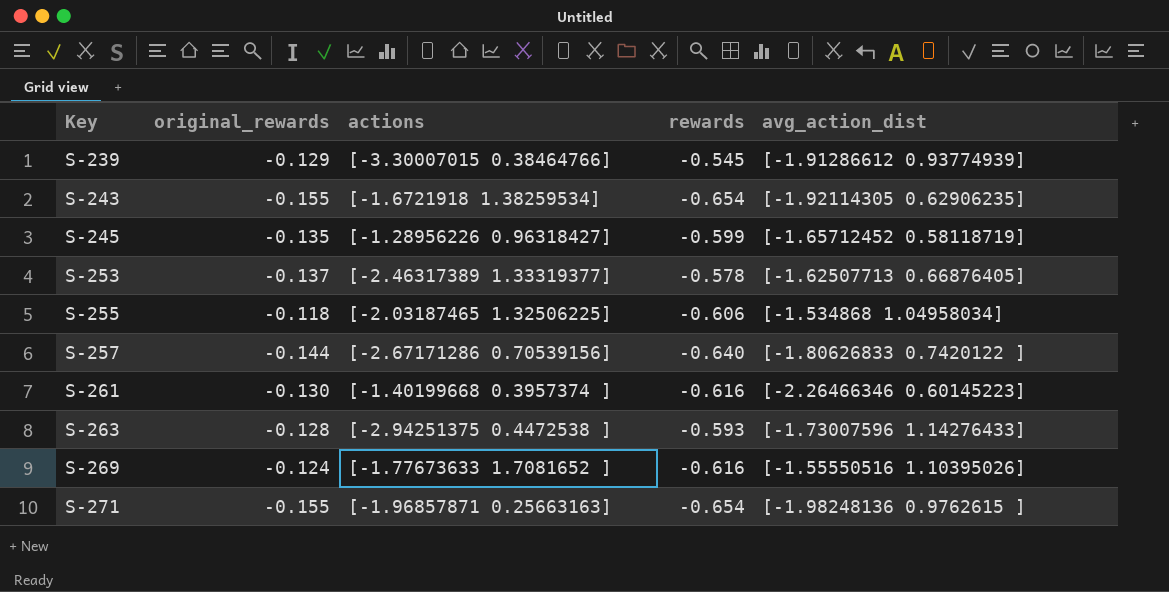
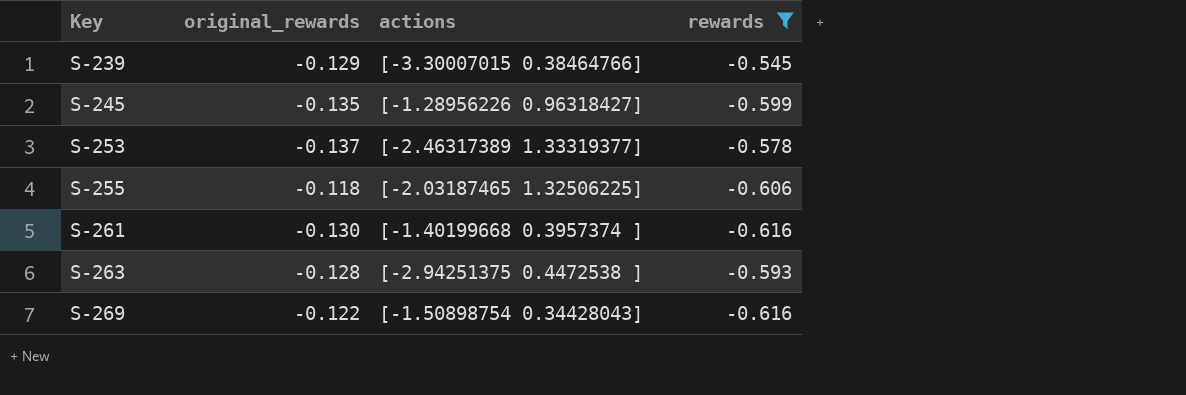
filter: none -> rewards >= -0.616
column avg_action_dist | position: 5 -> none
S-269 | original_rewards: -0.124 -> -0.122
S-269 | actions: [-1.77673633 1.7081652 ] -> [-1.50898754 0.34428043]

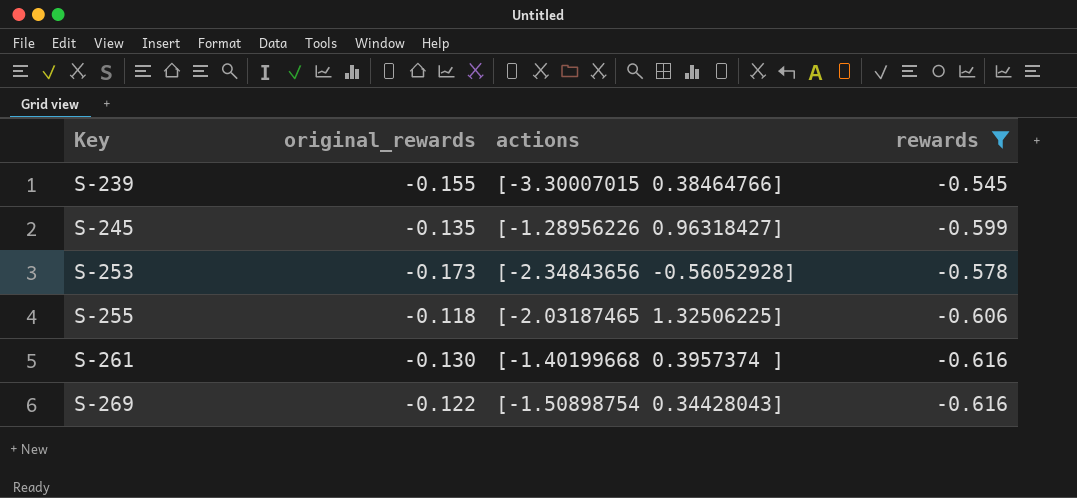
row S-263: -0.128 | [-2.94251375 0.4472538 ] | -0.593 -> none
S-239 | original_rewards: -0.129 -> -0.155
S-253 | original_rewards: -0.137 -> -0.173
S-253 | actions: [-2.46317389 1.33319377] -> [-2.34843656 -0.56052928]

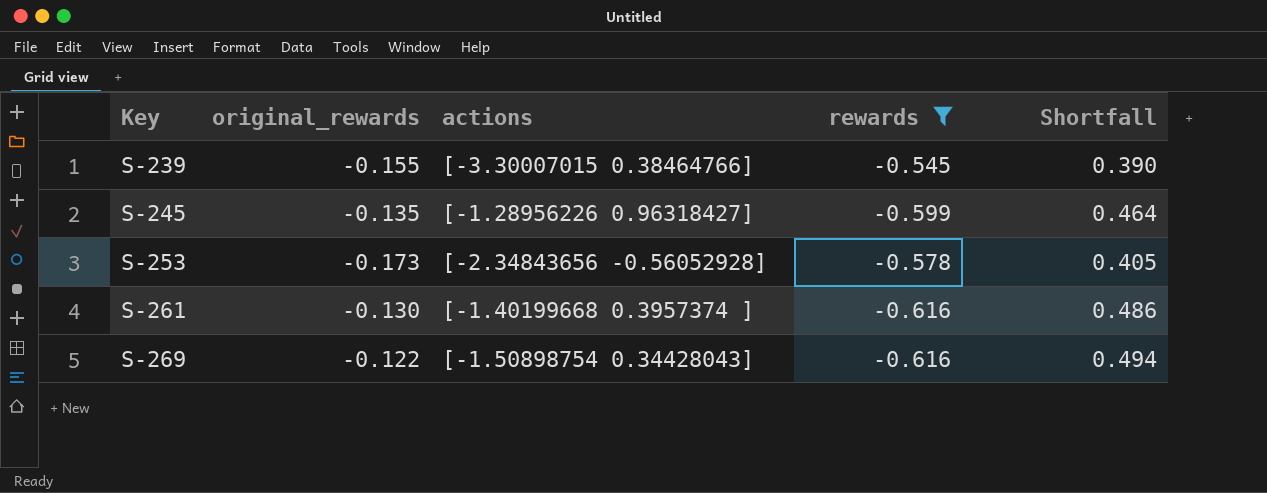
column Shortfall | formula: none -> [original_rewards] - [rewards]
row S-255: -0.118 | [-2.03187465 1.32506225] | -0.606 -> none

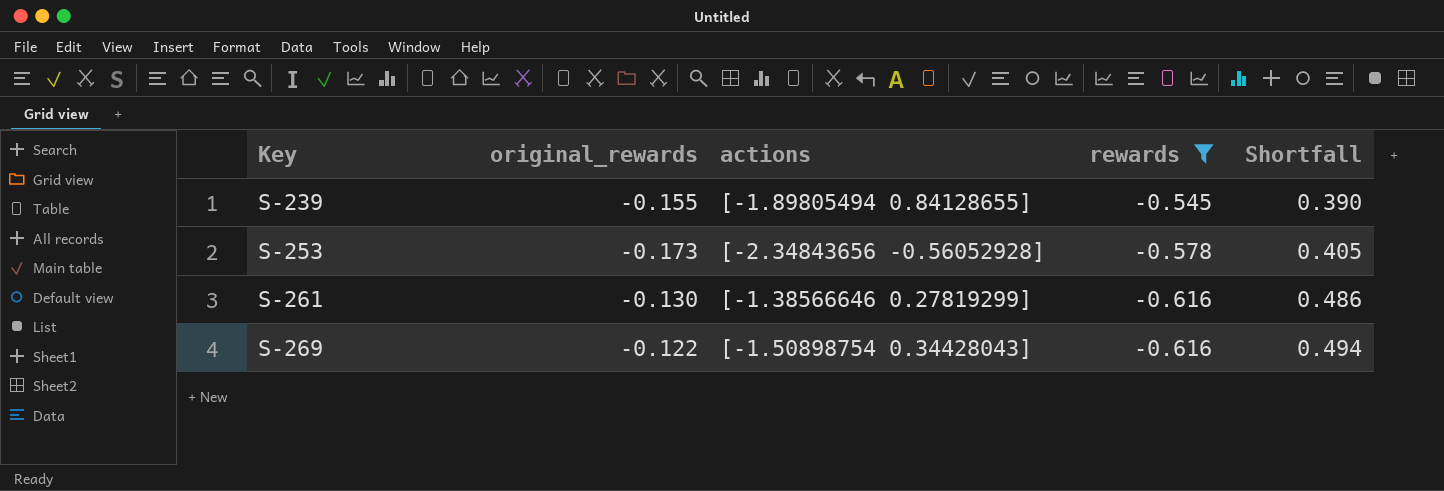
row S-245: -0.135 | [-1.28956226 0.96318427] | -0.599 | 0.464 -> none
S-239 | actions: [-3.30007015 0.38464766] -> [-1.89805494 0.84128655]
S-261 | actions: [-1.40199668 0.3957374 ] -> [-1.38566646 0.27819299]

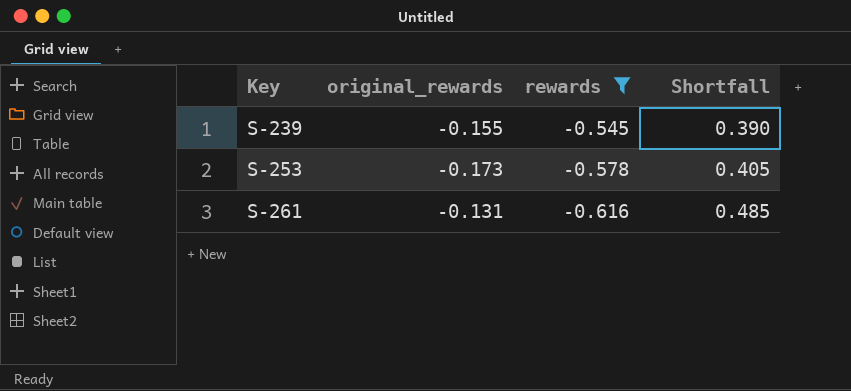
column actions | position: 3 -> none
row S-269: -0.122 | [-1.50898754 0.34428043] | -0.616 | 0.494 -> none
S-261 | original_rewards: -0.130 -> -0.131
S-261 | Shortfall: 0.486 -> 0.485

